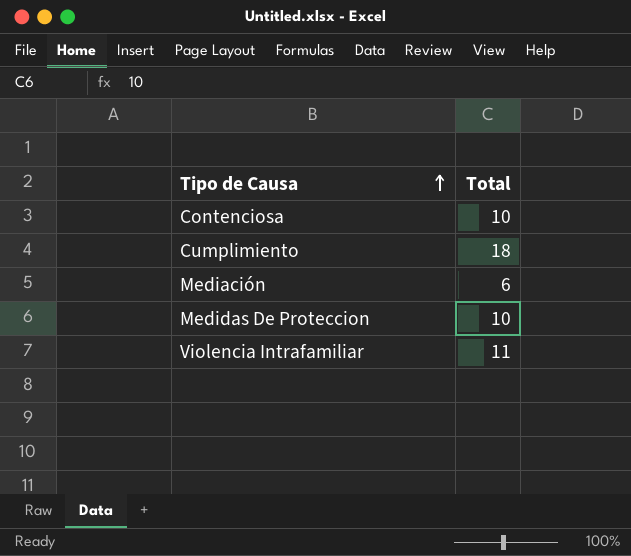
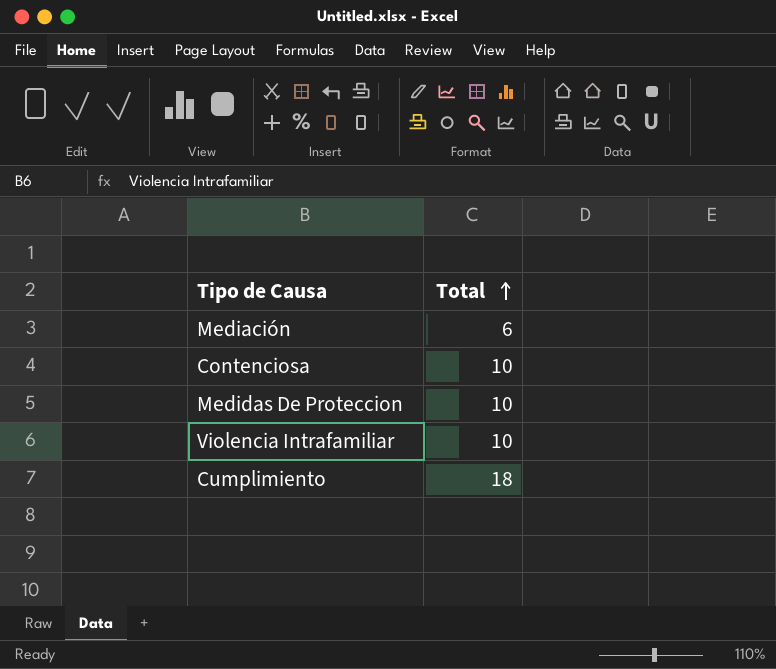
row order: Tipo de Causa ascending -> Total ascending
Violencia Intrafamiliar | Total: 11 -> 10

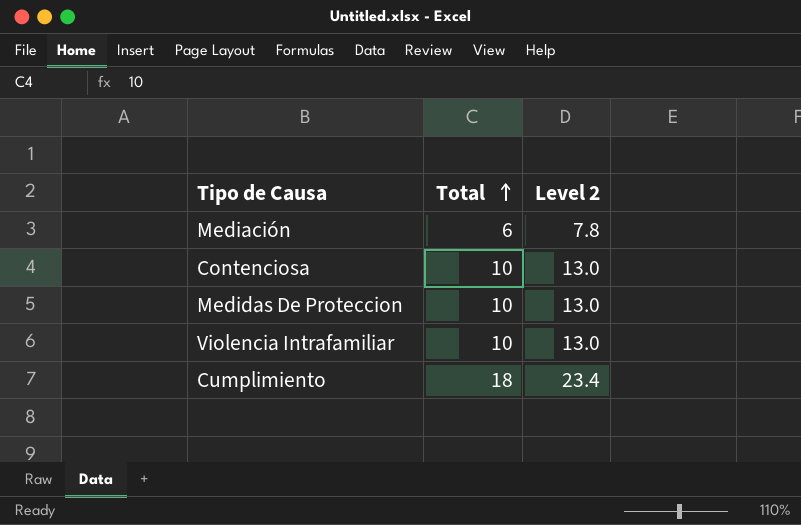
column Level 2 | formula: none -> [Total] * 1.3

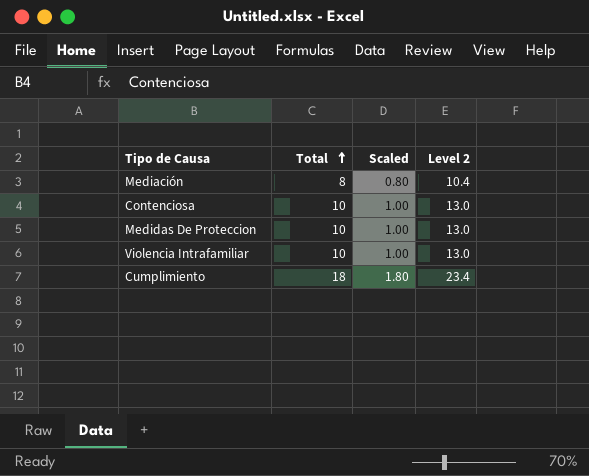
column Scaled | formula: none -> [Total] * 0.1
Mediación | Total: 6 -> 8
Mediación | Level 2: 7.8 -> 10.4

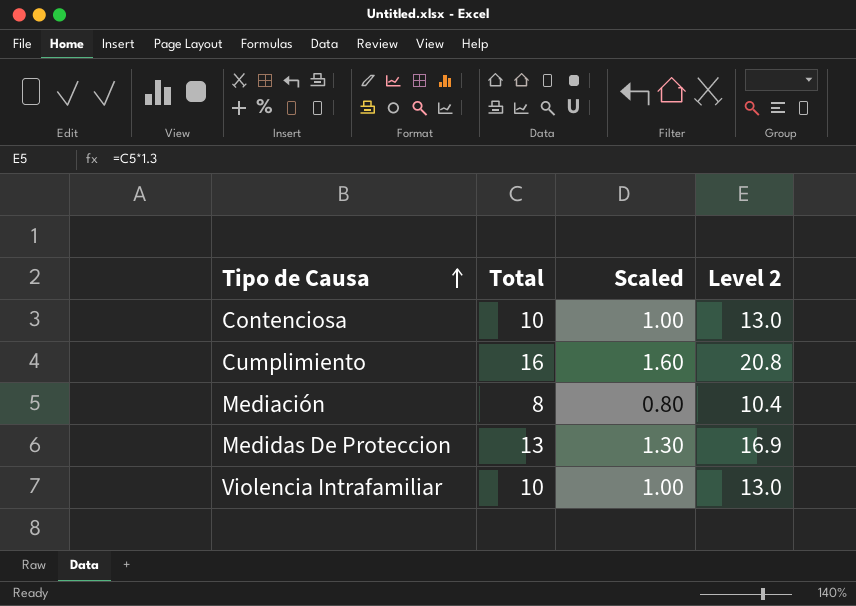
row order: Total ascending -> Tipo de Causa ascending
Cumplimiento | Total: 18 -> 16
Cumplimiento | Scaled: 1.80 -> 1.60
Cumplimiento | Level 2: 23.4 -> 20.8
Medidas De Proteccion | Total: 10 -> 13
Medidas De Proteccion | Scaled: 1.00 -> 1.30
Medidas De Proteccion | Level 2: 13.0 -> 16.9

